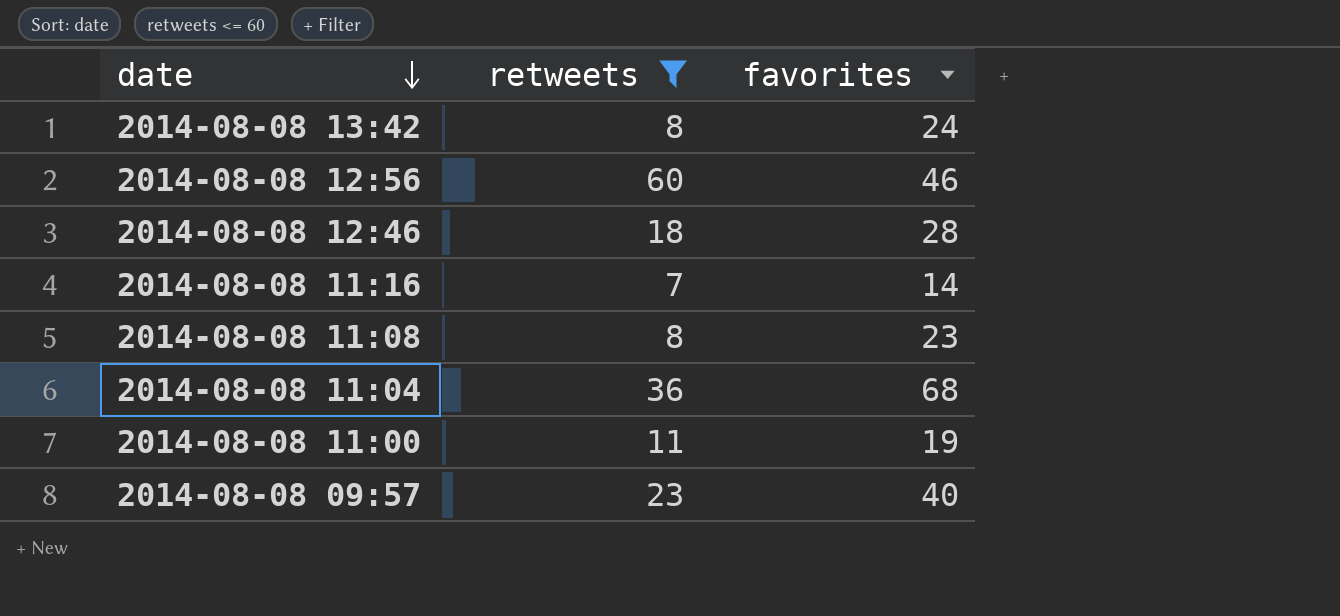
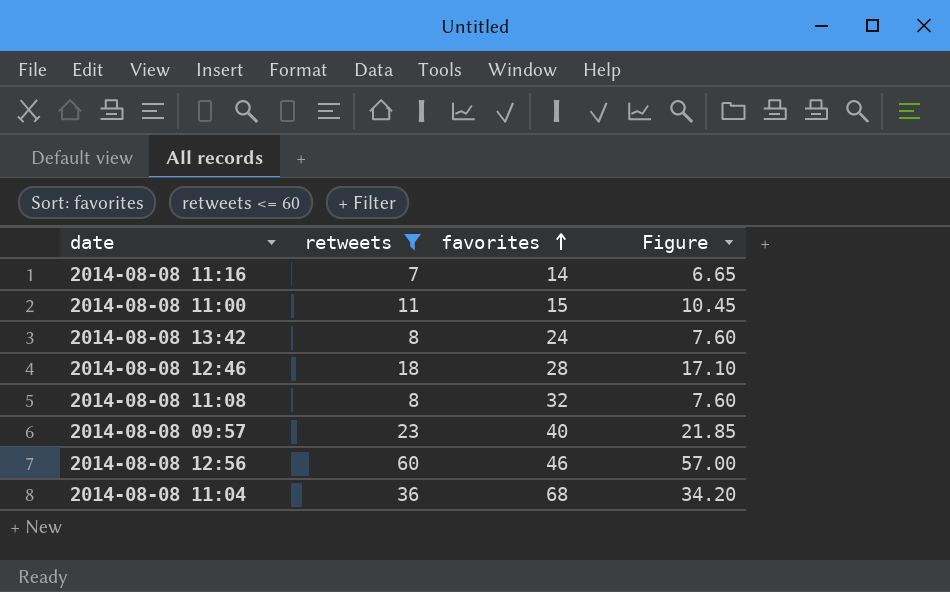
row order: date descending -> favorites ascending
column Figure | formula: none -> [retweets] * 0.95
2014-08-08 11:00 | favorites: 19 -> 15
2014-08-08 11:08 | favorites: 23 -> 32

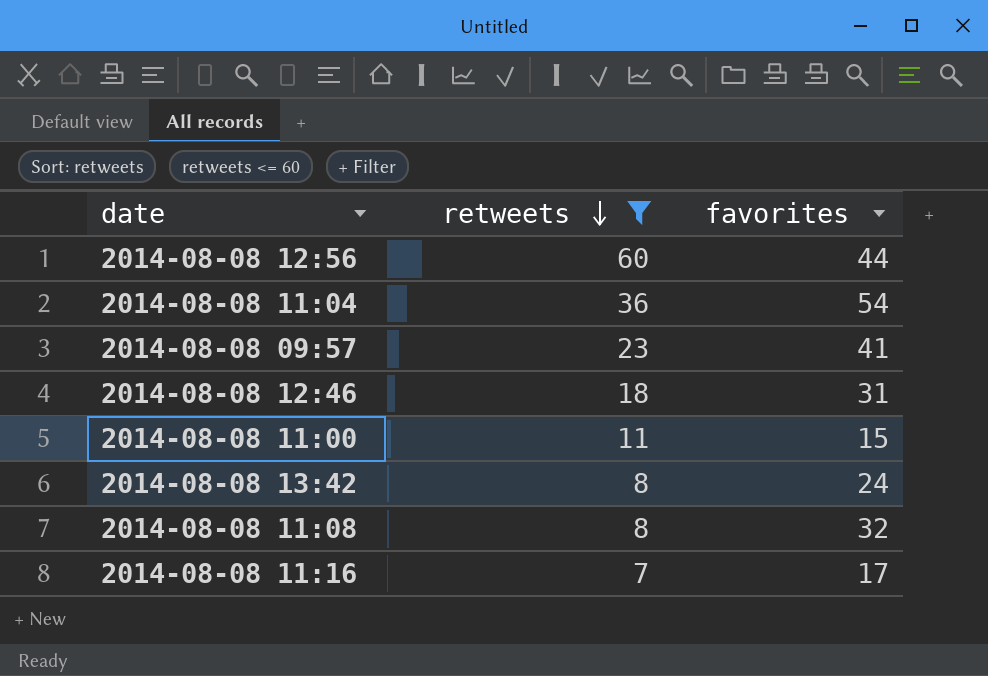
row order: favorites ascending -> retweets descending
column Figure | formula: [retweets] * 0.95 -> none
2014-08-08 12:56 | favorites: 46 -> 44
2014-08-08 11:04 | favorites: 68 -> 54
2014-08-08 09:57 | favorites: 40 -> 41
2014-08-08 12:46 | favorites: 28 -> 31
2014-08-08 11:16 | favorites: 14 -> 17

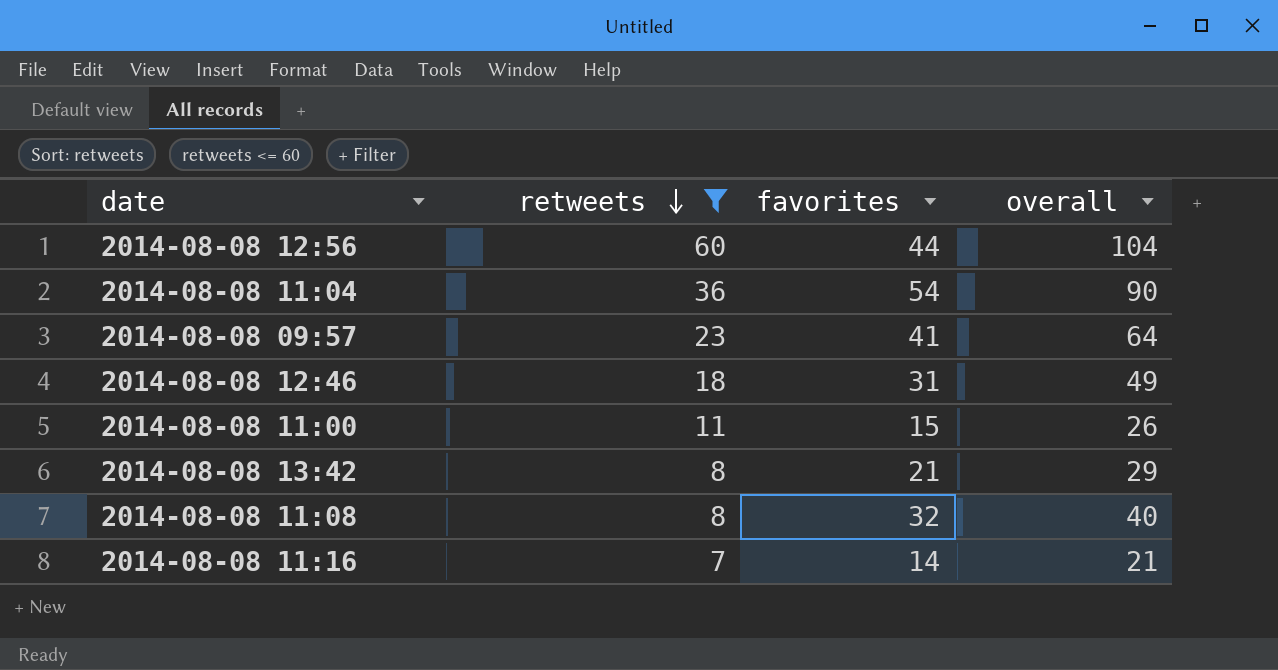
column overall | formula: none -> [retweets] + [favorites]
2014-08-08 13:42 | favorites: 24 -> 21
2014-08-08 11:16 | favorites: 17 -> 14

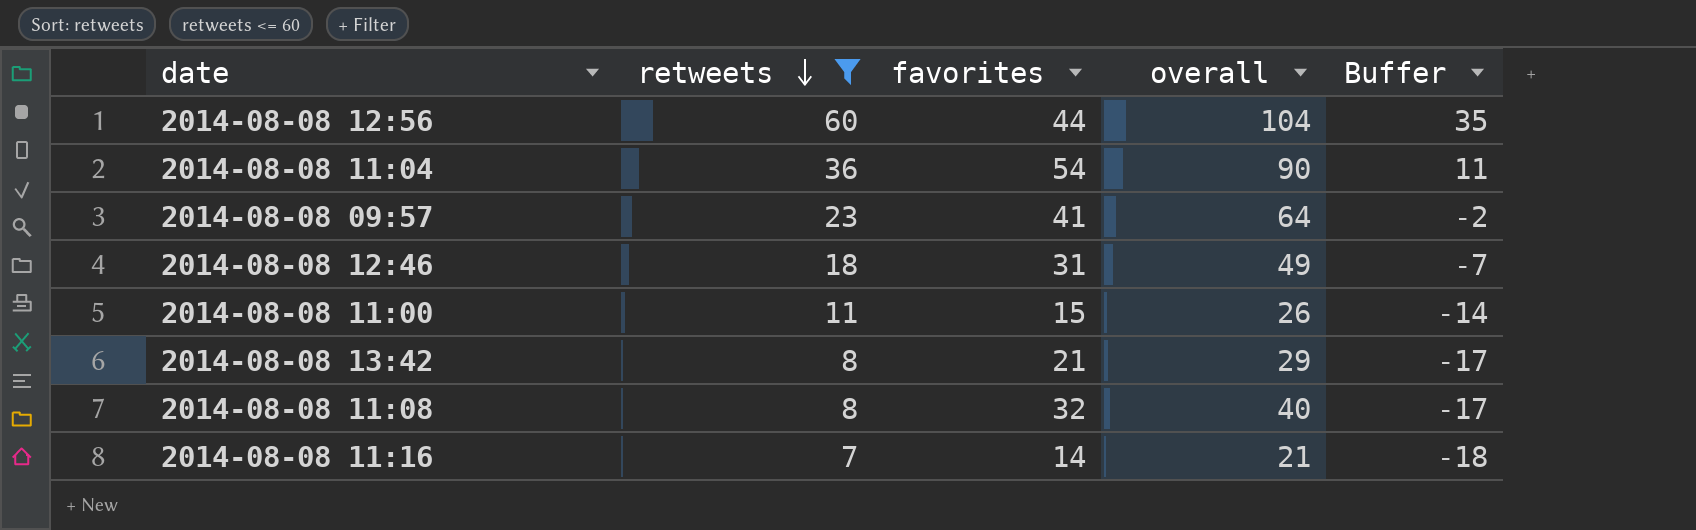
column Buffer | formula: none -> [retweets] - 25

